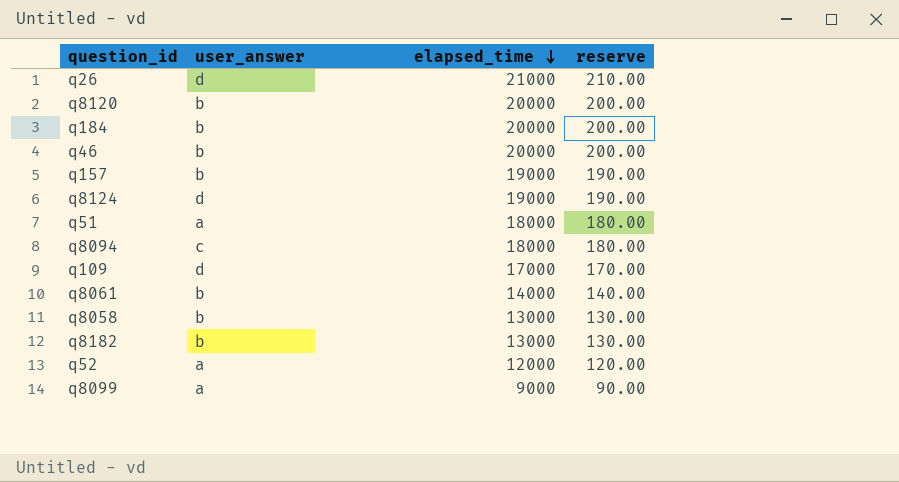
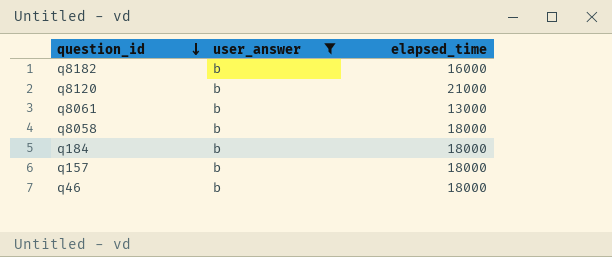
filter: none -> user_answer = b
row order: elapsed_time descending -> question_id descending
column reserve | formula: [elapsed_time] * 0.01 -> none
q8182 | elapsed_time: 13000 -> 16000
q8120 | elapsed_time: 20000 -> 21000
q8061 | elapsed_time: 14000 -> 13000
q8058 | elapsed_time: 13000 -> 18000
q184 | elapsed_time: 20000 -> 18000
q157 | elapsed_time: 19000 -> 18000
q46 | elapsed_time: 20000 -> 18000

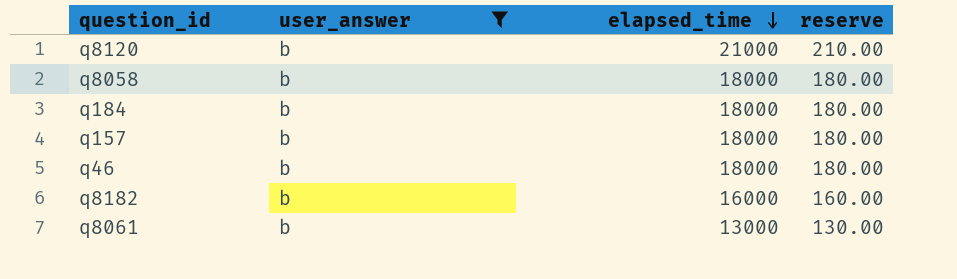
row order: question_id descending -> elapsed_time descending
column reserve | formula: none -> [elapsed_time] * 0.01

